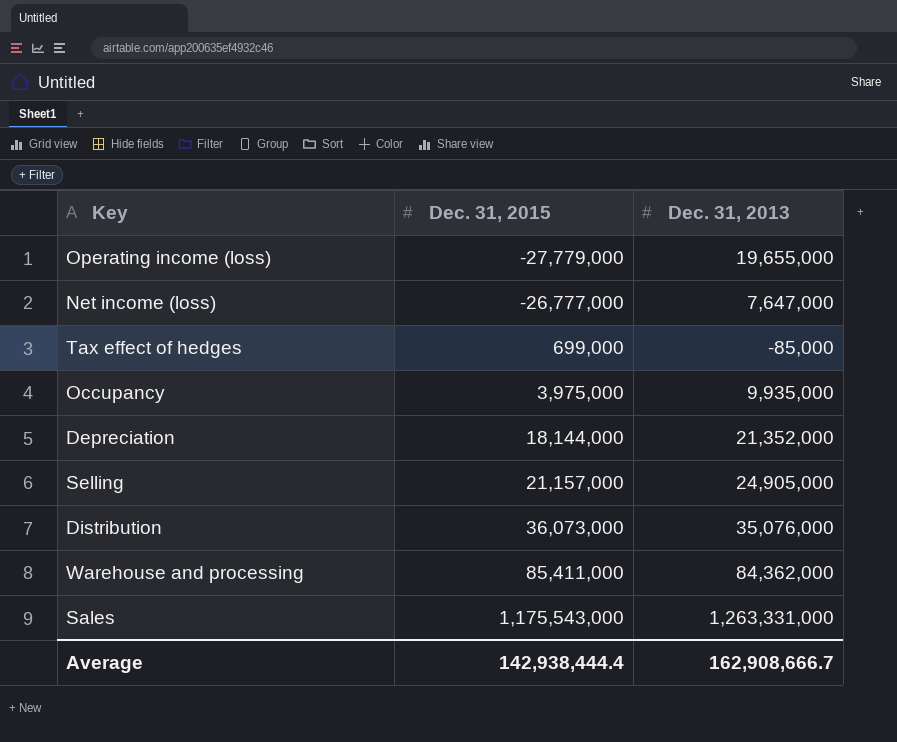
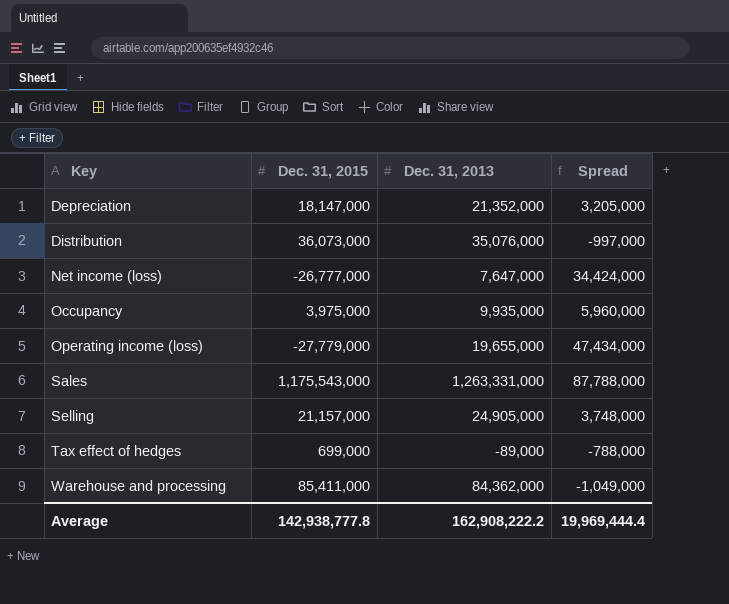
row order: Dec. 31, 2015 ascending -> Key ascending
column Spread | formula: none -> [Dec. 31, 2013] - [Dec. 31, 2015]
Depreciation | Dec. 31, 2015: 18,144,000 -> 18,147,000
Tax effect of hedges | Dec. 31, 2013: -85,000 -> -89,000
Average | Dec. 31, 2015: 142,938,444.4 -> 142,938,777.8
Average | Dec. 31, 2013: 162,908,666.7 -> 162,908,222.2

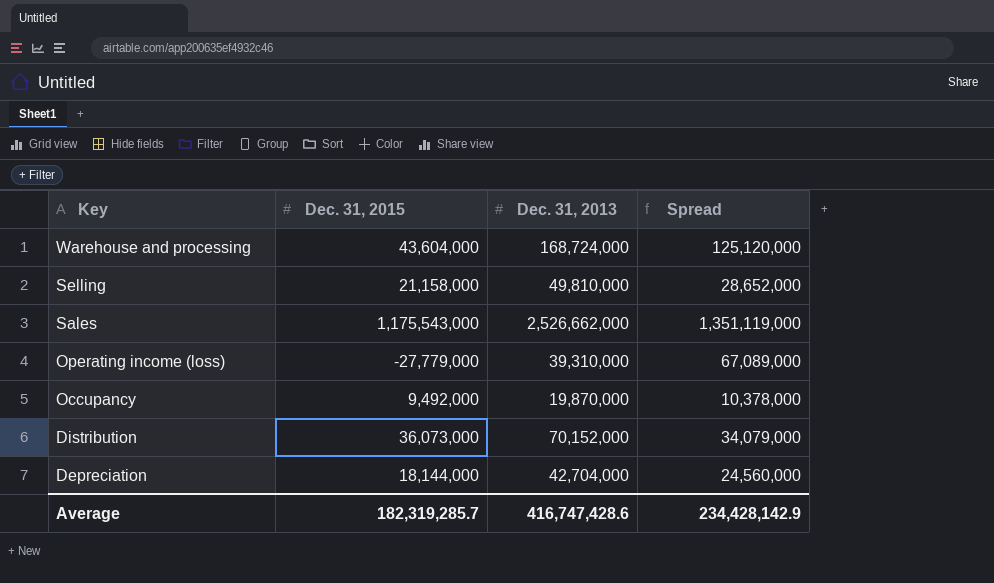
row order: Key ascending -> Key descending
row Net income (loss): -26,777,000 | 7,647,000 | 34,424,000 -> none
row Tax effect of hedges: 699,000 | -89,000 | -788,000 -> none
Warehouse and processing | Dec. 31, 2015: 85,411,000 -> 43,604,000
Warehouse and processing | Dec. 31, 2013: 84,362,000 -> 168,724,000
Warehouse and processing | Spread: -1,049,000 -> 125,120,000
Selling | Dec. 31, 2015: 21,157,000 -> 21,158,000
Selling | Dec. 31, 2013: 24,905,000 -> 49,810,000
Selling | Spread: 3,748,000 -> 28,652,000
Sales | Dec. 31, 2013: 1,263,331,000 -> 2,526,662,000
Sales | Spread: 87,788,000 -> 1,351,119,000
Operating income (loss) | Dec. 31, 2013: 19,655,000 -> 39,310,000
Operating income (loss) | Spread: 47,434,000 -> 67,089,000
Occupancy | Dec. 31, 2015: 3,975,000 -> 9,492,000
Occupancy | Dec. 31, 2013: 9,935,000 -> 19,870,000
Occupancy | Spread: 5,960,000 -> 10,378,000
Distribution | Dec. 31, 2013: 35,076,000 -> 70,152,000
Distribution | Spread: -997,000 -> 34,079,000
Depreciation | Dec. 31, 2015: 18,147,000 -> 18,144,000
Depreciation | Dec. 31, 2013: 21,352,000 -> 42,704,000
Depreciation | Spread: 3,205,000 -> 24,560,000
Average | Dec. 31, 2015: 142,938,777.8 -> 182,319,285.7
Average | Dec. 31, 2013: 162,908,222.2 -> 416,747,428.6
Average | Spread: 19,969,444.4 -> 234,428,142.9

